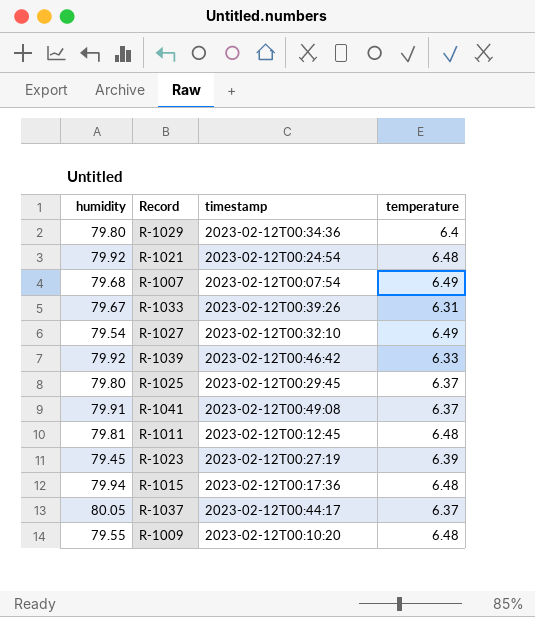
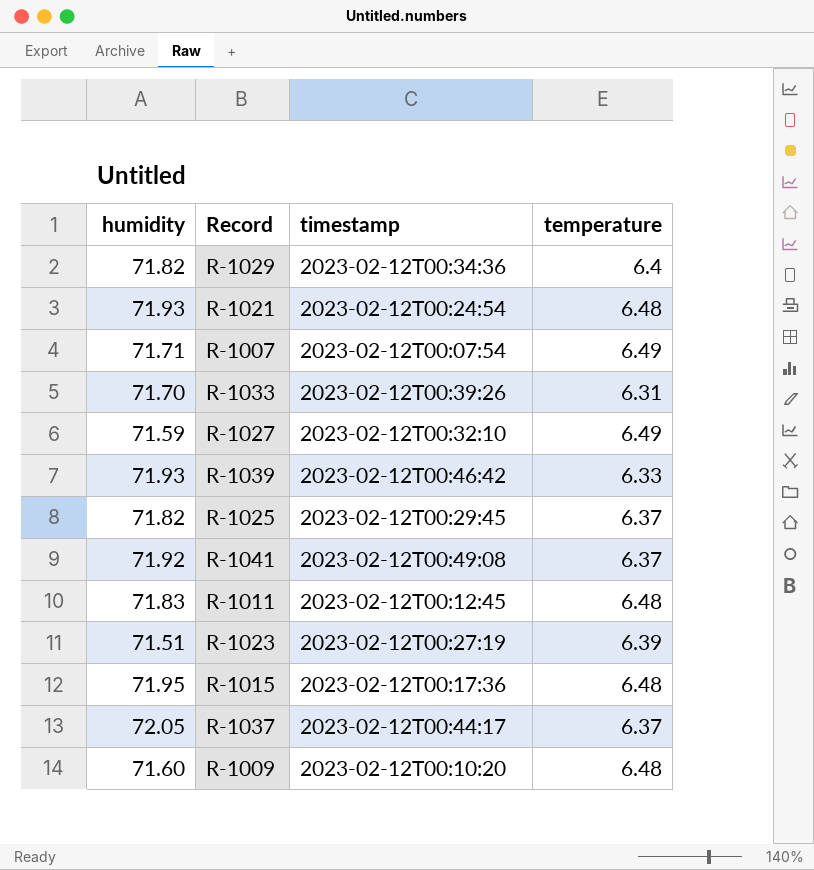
R-1029 | humidity: 79.80 -> 71.82
R-1021 | humidity: 79.92 -> 71.93
R-1007 | humidity: 79.68 -> 71.71
R-1033 | humidity: 79.67 -> 71.70
R-1027 | humidity: 79.54 -> 71.59
R-1039 | humidity: 79.92 -> 71.93
R-1025 | humidity: 79.80 -> 71.82
R-1041 | humidity: 79.91 -> 71.92
R-1011 | humidity: 79.81 -> 71.83
R-1023 | humidity: 79.45 -> 71.51
R-1015 | humidity: 79.94 -> 71.95
R-1037 | humidity: 80.05 -> 72.05
R-1009 | humidity: 79.55 -> 71.60

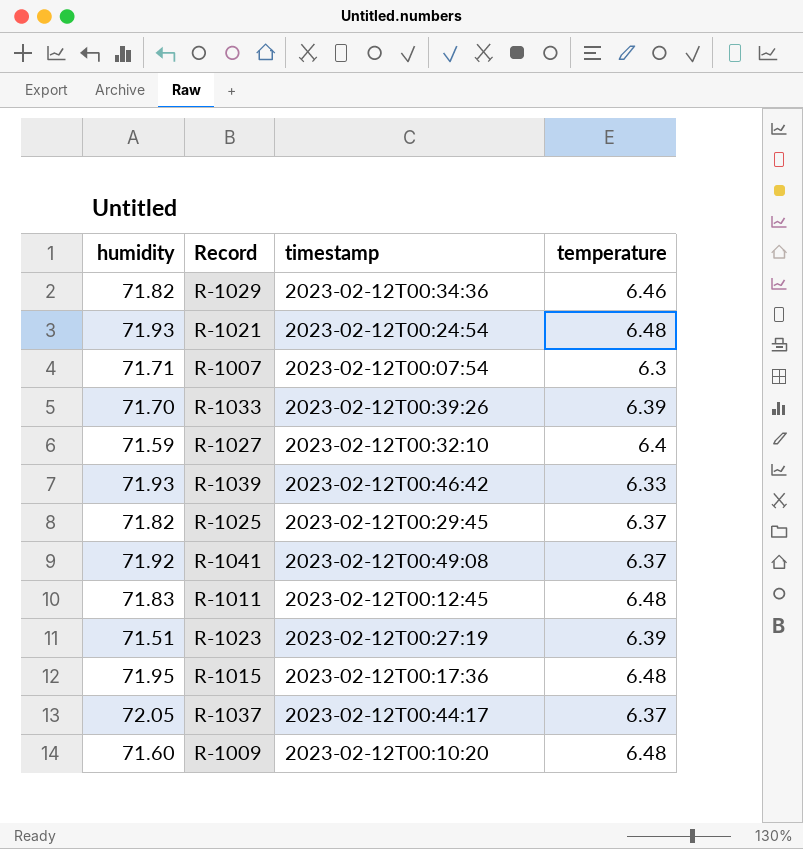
R-1029 | temperature: 6.4 -> 6.46
R-1007 | temperature: 6.49 -> 6.3
R-1033 | temperature: 6.31 -> 6.39
R-1027 | temperature: 6.49 -> 6.4

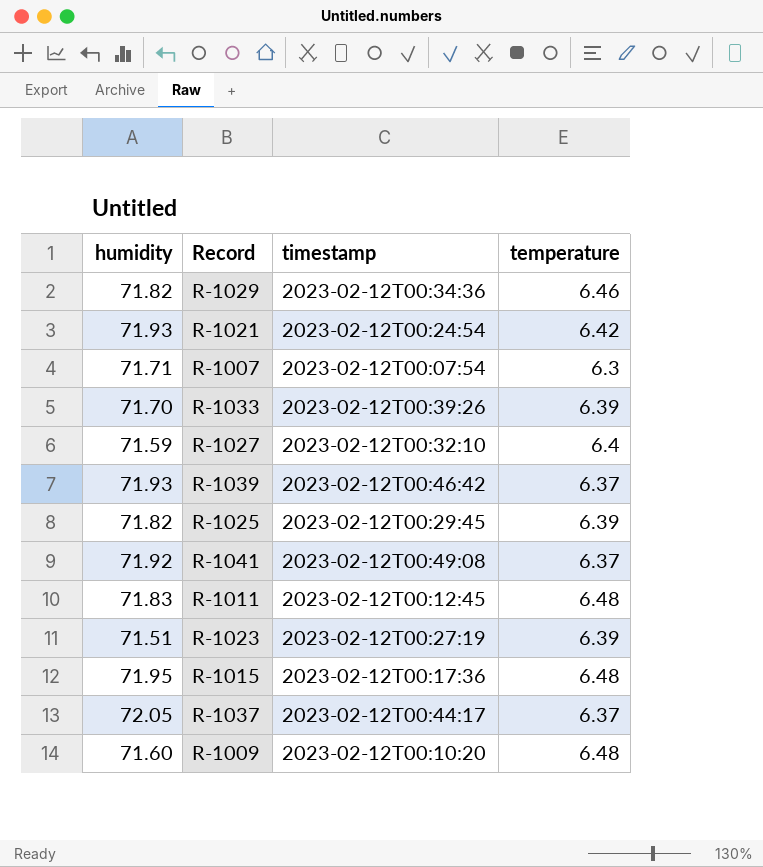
R-1021 | temperature: 6.48 -> 6.42
R-1039 | temperature: 6.33 -> 6.37
R-1025 | temperature: 6.37 -> 6.39

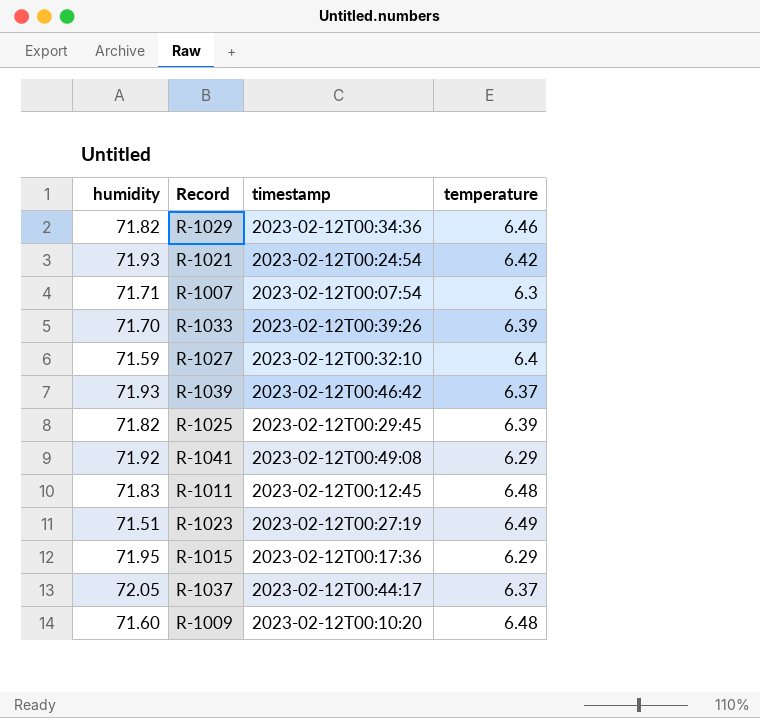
R-1041 | temperature: 6.37 -> 6.29
R-1023 | temperature: 6.39 -> 6.49
R-1015 | temperature: 6.48 -> 6.29

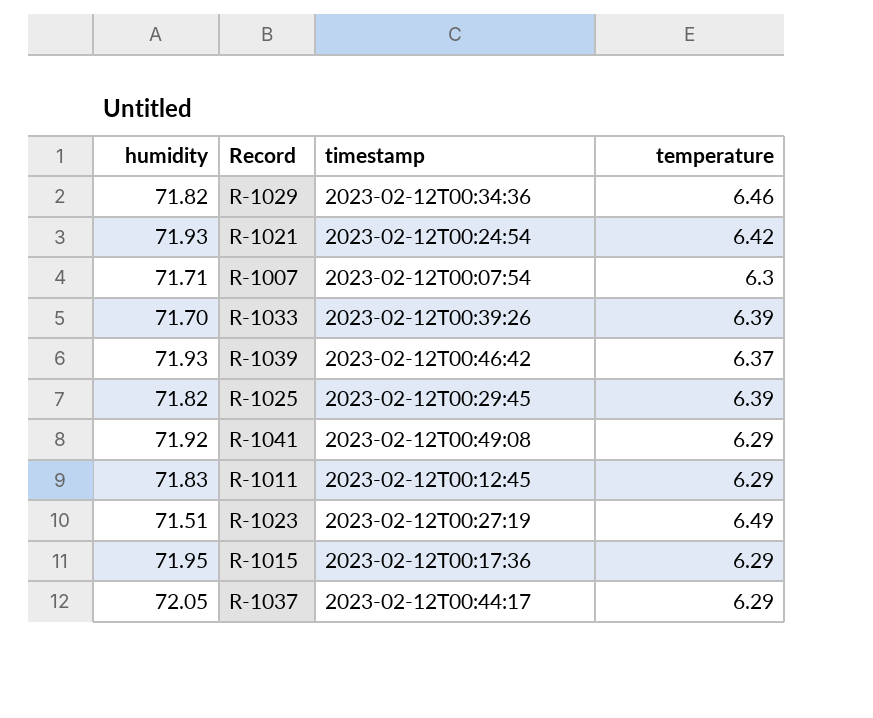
row R-1027: 71.59 | 2023-02-12T00:32:10 | 6.4 -> none
row R-1009: 71.60 | 2023-02-12T00:10:20 | 6.48 -> none
R-1011 | temperature: 6.48 -> 6.29
R-1037 | temperature: 6.37 -> 6.29

